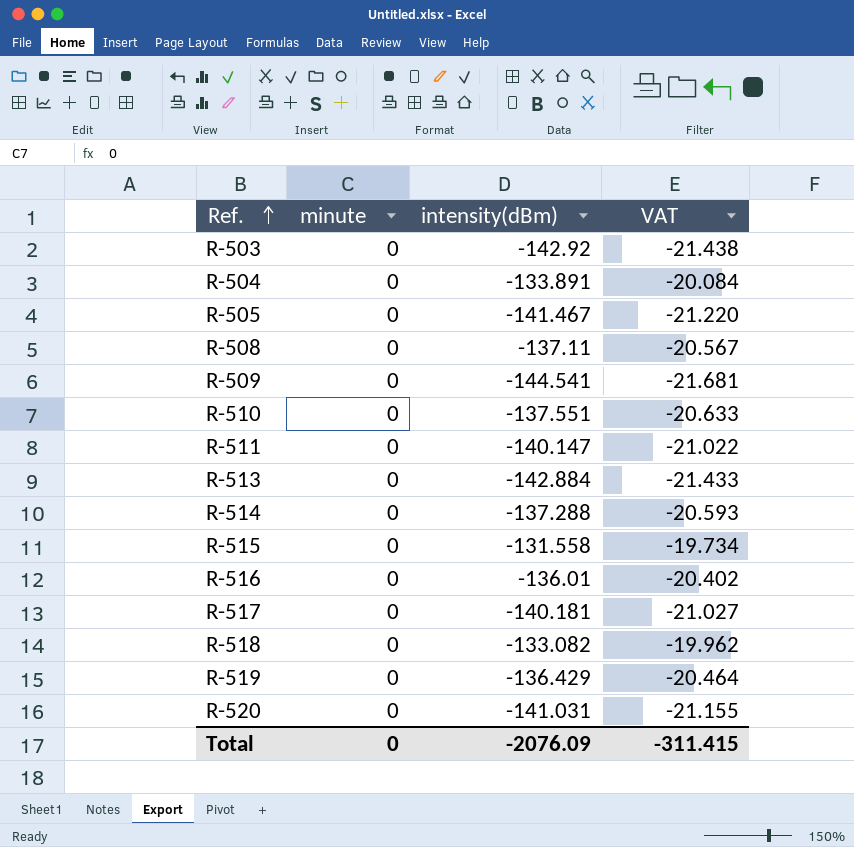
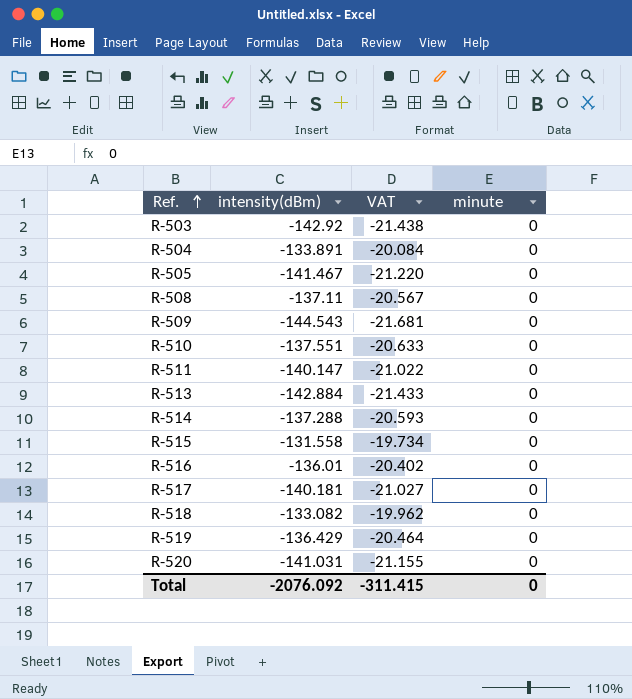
column minute | position: 2 -> 4
R-509 | intensity(dBm): -144.541 -> -144.543
Total | intensity(dBm): -2076.09 -> -2076.092

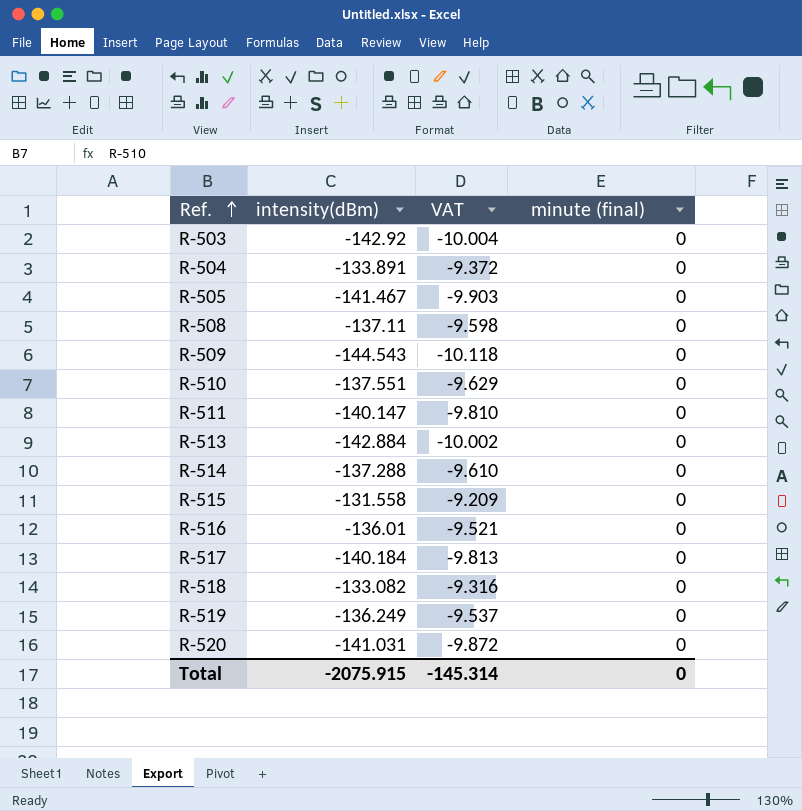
column VAT | formula: [intensity(dBm)] * 0.15 -> [intensity(dBm)] * 0.07
column name: minute -> minute (final)
R-517 | intensity(dBm): -140.181 -> -140.184
R-519 | intensity(dBm): -136.429 -> -136.249
Total | intensity(dBm): -2076.092 -> -2075.915
Total | VAT: -311.415 -> -145.314

